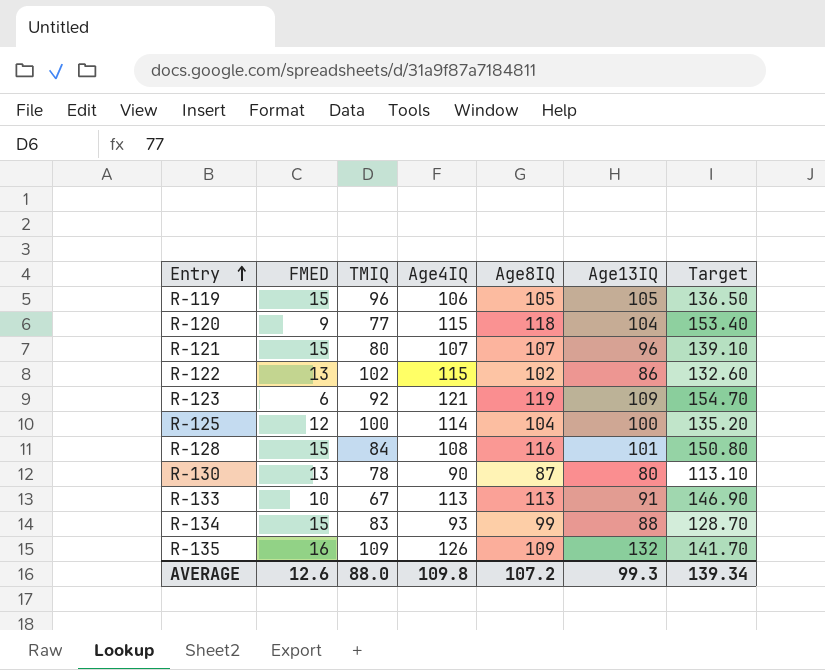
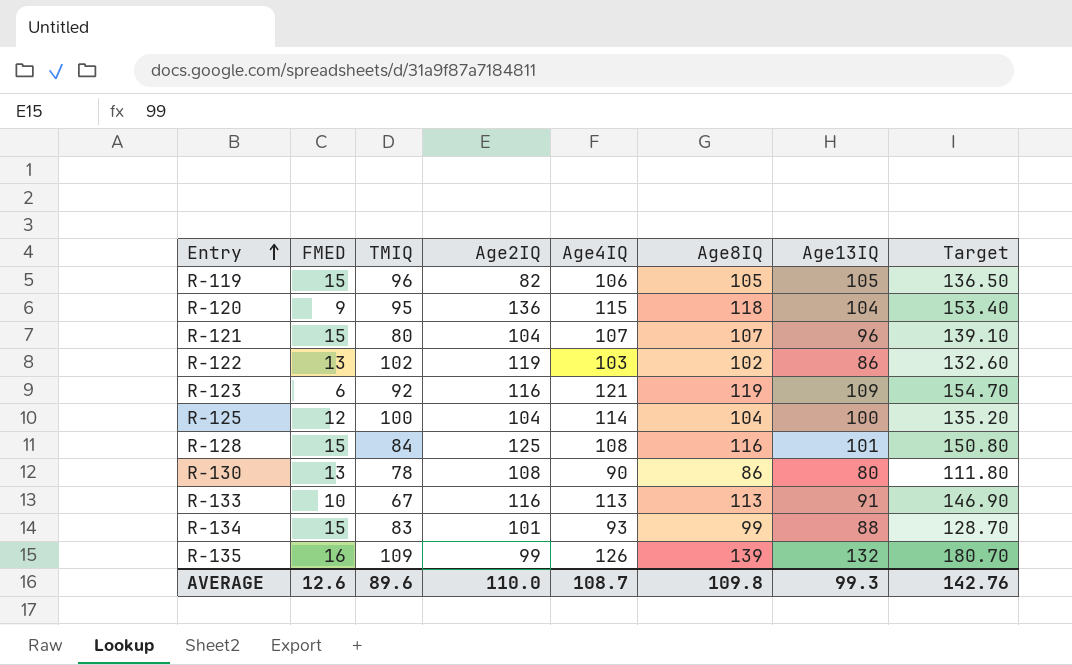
column Age2IQ | position: none -> 4
R-120 | TMIQ: 77 -> 95
R-122 | Age4IQ: 115 -> 103
R-130 | Age8IQ: 87 -> 86
R-130 | Target: 113.10 -> 111.80
R-135 | Age8IQ: 109 -> 139
R-135 | Target: 141.70 -> 180.70
AVERAGE | TMIQ: 88.0 -> 89.6
AVERAGE | Age4IQ: 109.8 -> 108.7
AVERAGE | Age8IQ: 107.2 -> 109.8
AVERAGE | Target: 139.34 -> 142.76

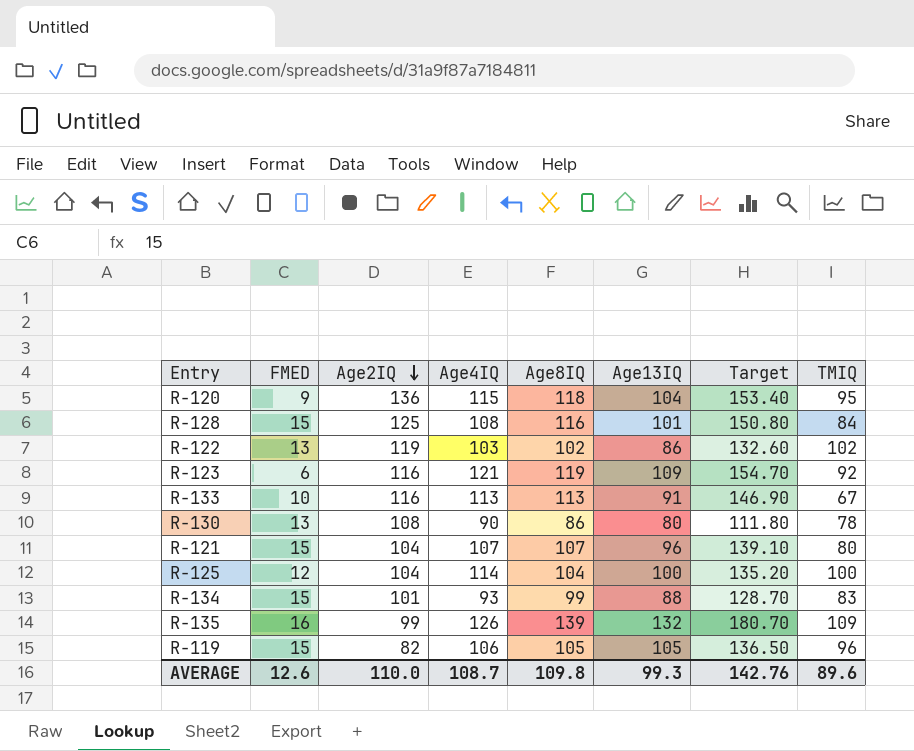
row order: Entry ascending -> Age2IQ descending
column TMIQ | position: 3 -> 8

